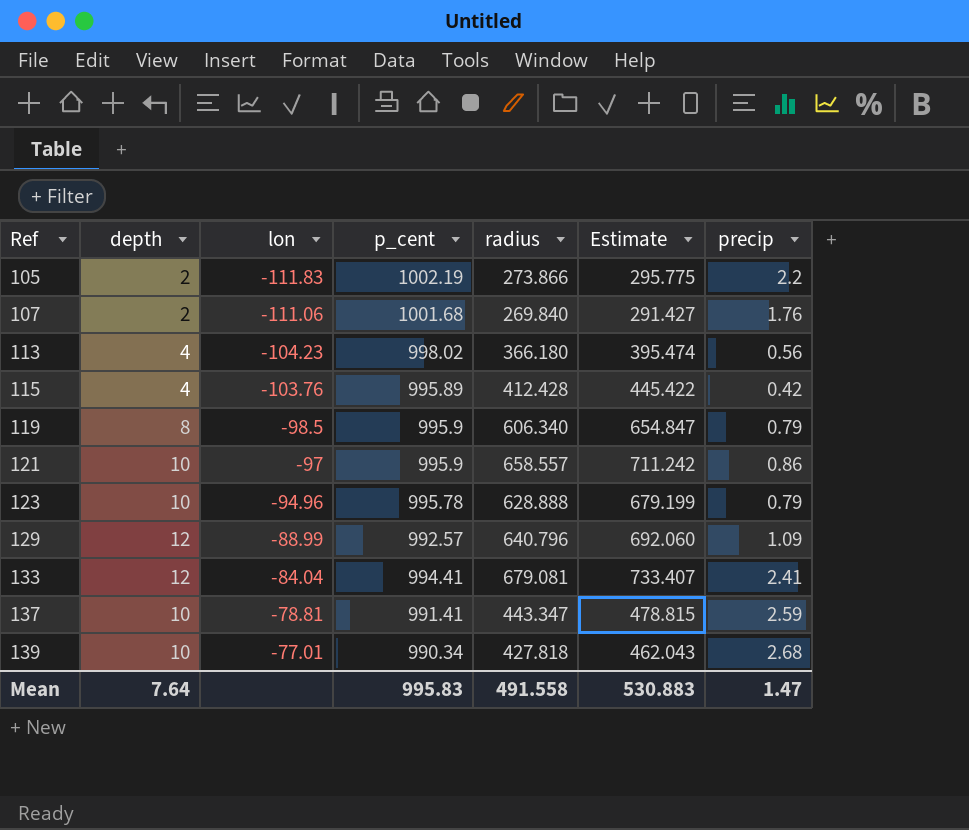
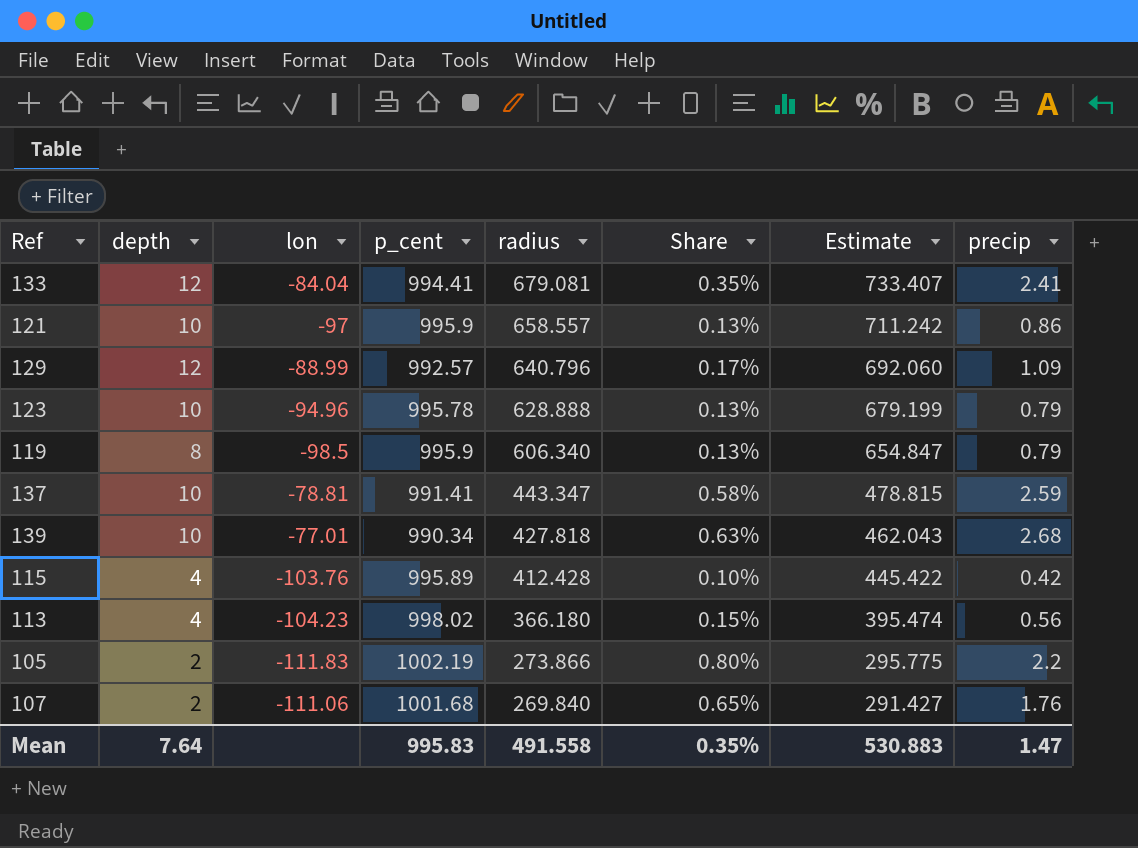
row order: Ref ascending -> radius descending
column Share | formula: none -> [precip] / [radius]

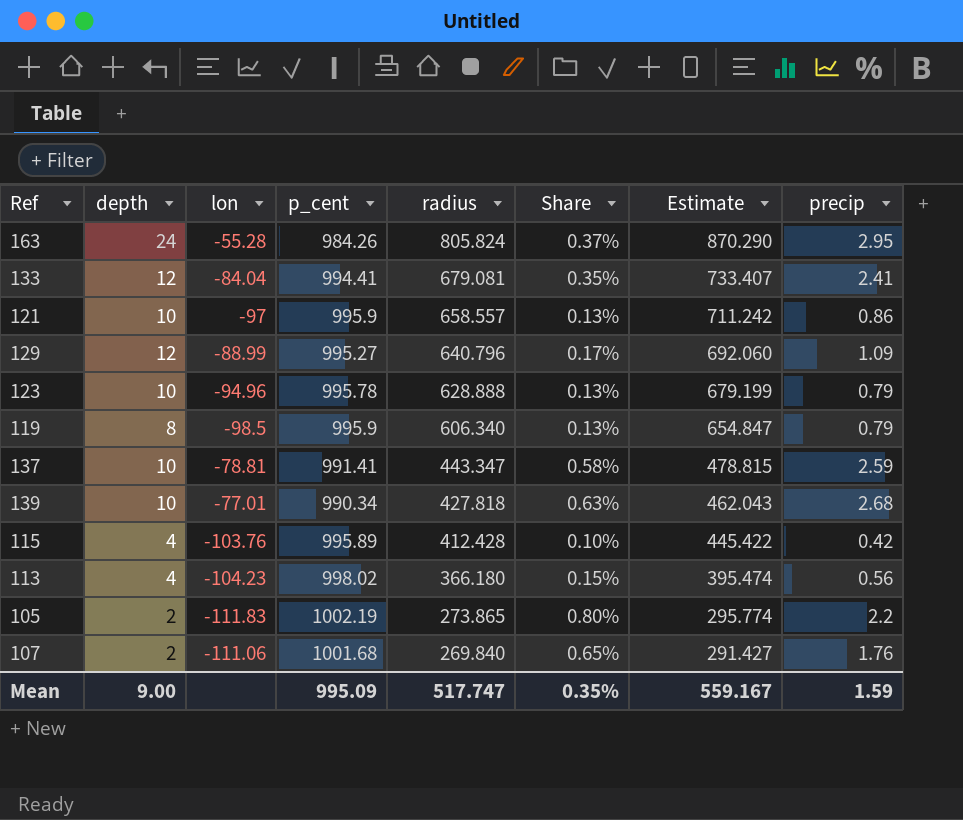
row 163: none -> 24 | -55.28 | 984.26 | 805.824 | 0.37% | 870.290 | 2.95
129 | p_cent: 992.57 -> 995.27
105 | radius: 273.866 -> 273.865
105 | Estimate: 295.775 -> 295.774
Mean | depth: 7.64 -> 9.00
Mean | p_cent: 995.83 -> 995.09
Mean | radius: 491.558 -> 517.747
Mean | Estimate: 530.883 -> 559.167
Mean | precip: 1.47 -> 1.59

